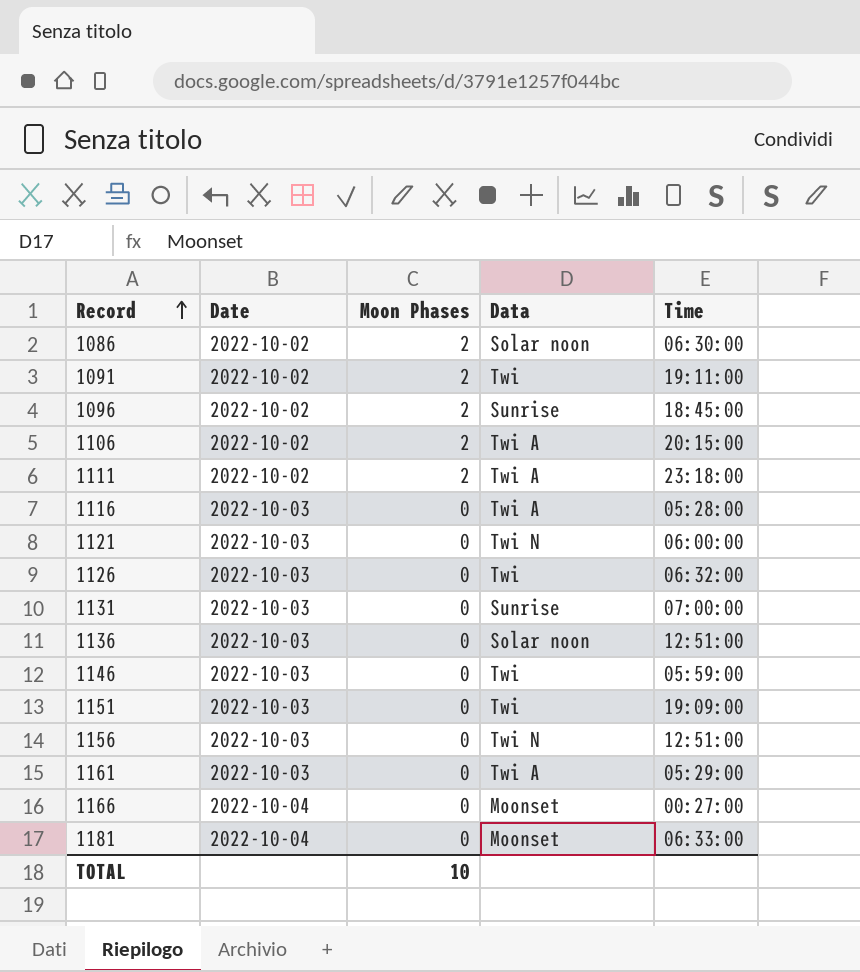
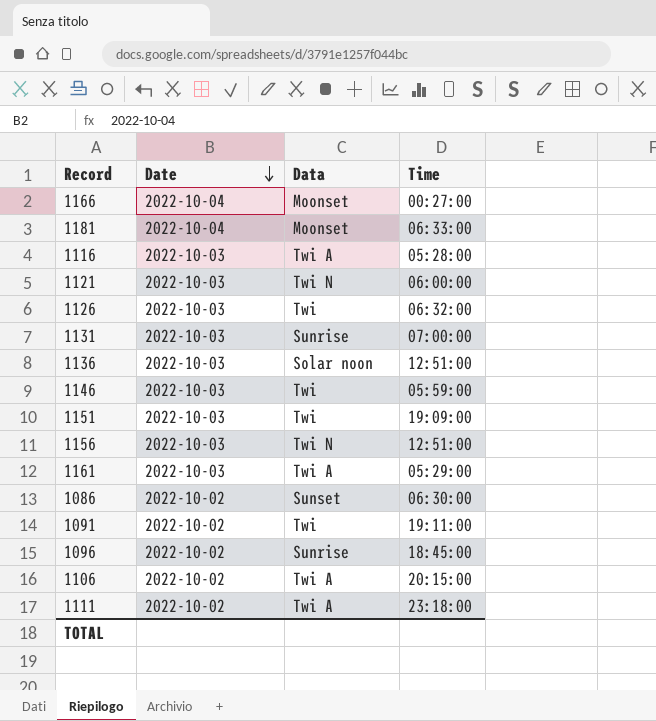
row order: Record ascending -> Date descending
column Moon Phases | position: 3 -> none
1086 | Data: Solar noon -> Sunset

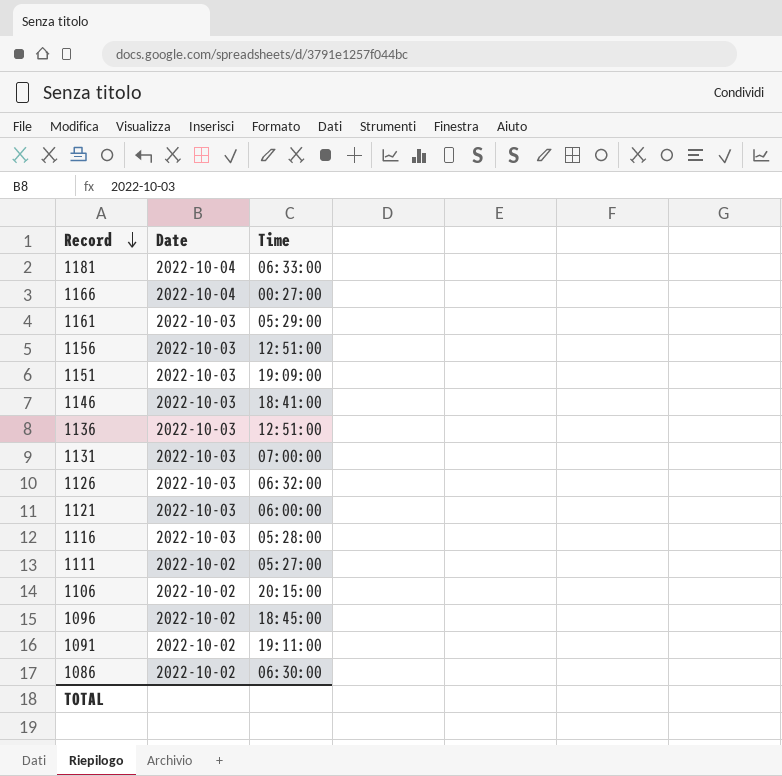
row order: Date descending -> Record descending
column Data | position: 3 -> none
1146 | Time: 05:59:00 -> 18:41:00
1111 | Time: 23:18:00 -> 05:27:00

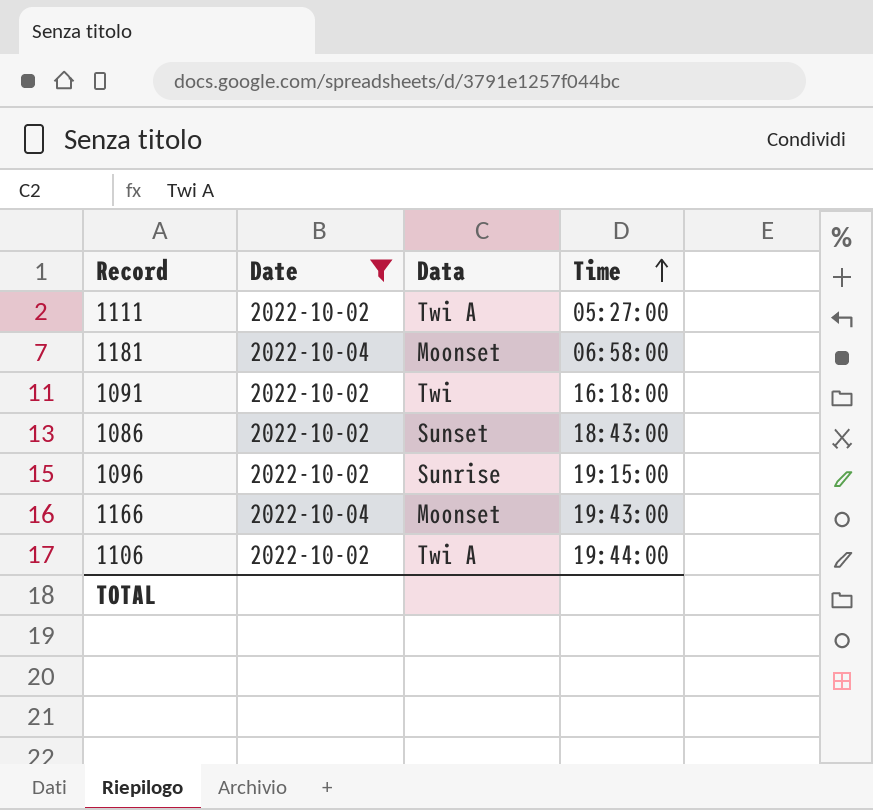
filter: none -> Date != 2022-10-03
row order: Record descending -> Time ascending
column Data | position: none -> 3
1181 | Time: 06:33:00 -> 06:58:00
1091 | Time: 19:11:00 -> 16:18:00
1086 | Time: 06:30:00 -> 18:43:00
1096 | Time: 18:45:00 -> 19:15:00
1166 | Time: 00:27:00 -> 19:43:00
1106 | Time: 20:15:00 -> 19:44:00

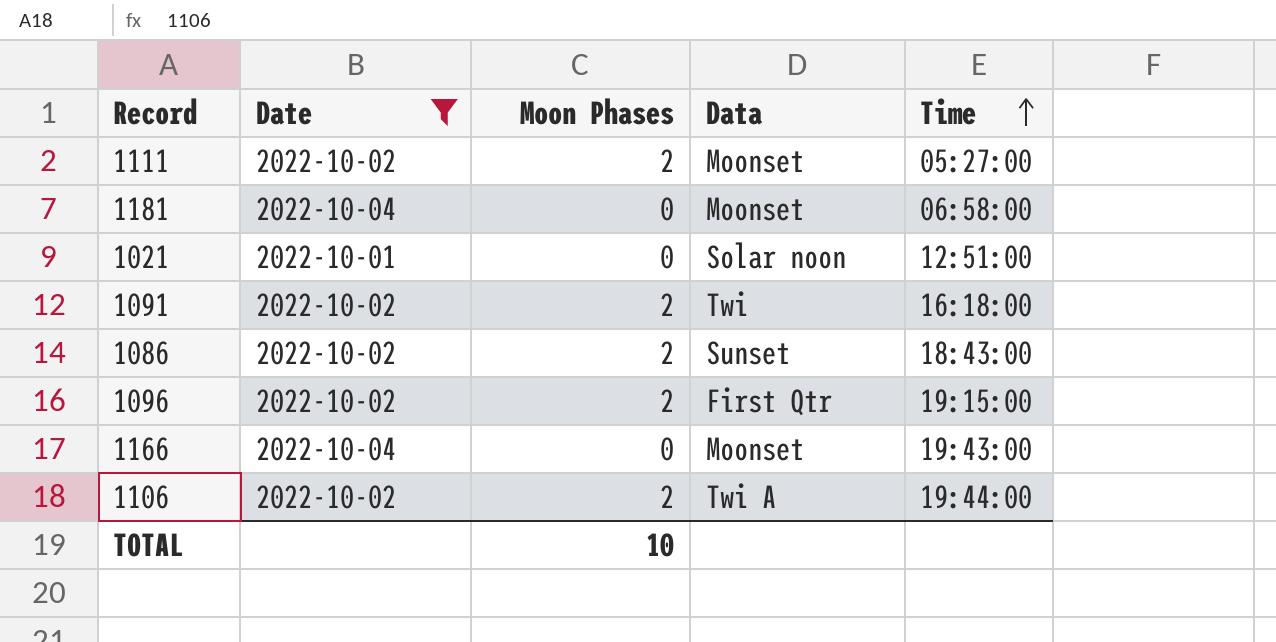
column Moon Phases | position: none -> 3
1111 | Data: Twi A -> Moonset
row 1021: none -> 2022-10-01 | 0 | Solar noon | 12:51:00
1096 | Data: Sunrise -> First Qtr

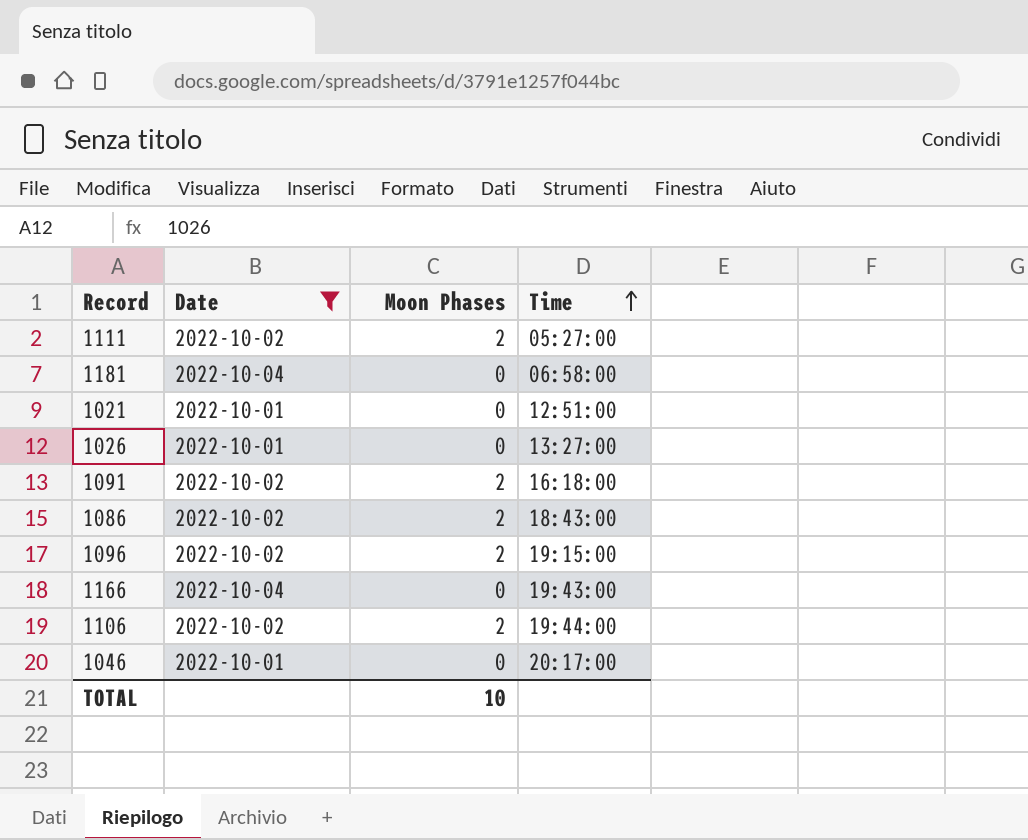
column Data | position: 4 -> none
row 1026: none -> 2022-10-01 | 0 | 13:27:00
row 1046: none -> 2022-10-01 | 0 | 20:17:00

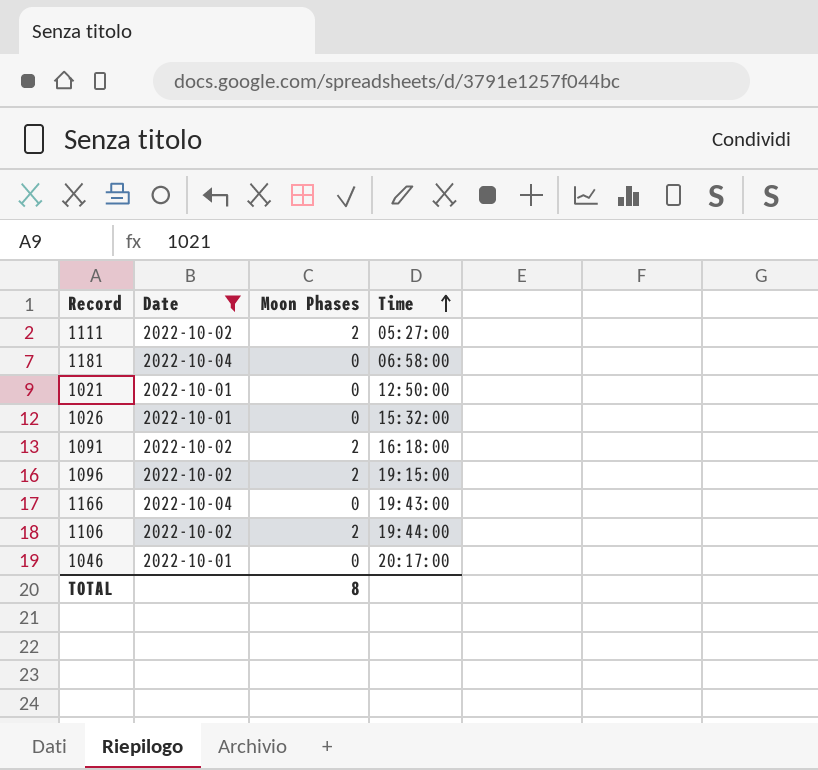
row 1086: 2022-10-02 | 2 | 18:43:00 -> none
1021 | Time: 12:51:00 -> 12:50:00
1026 | Time: 13:27:00 -> 15:32:00
TOTAL | Moon Phases: 10 -> 8

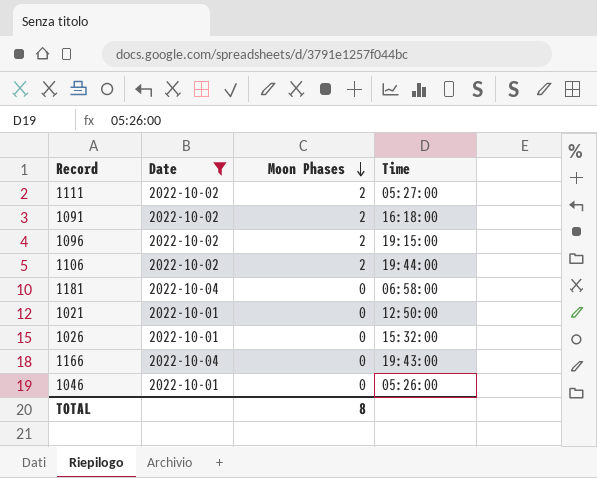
row order: Time ascending -> Moon Phases descending
1046 | Time: 20:17:00 -> 05:26:00

